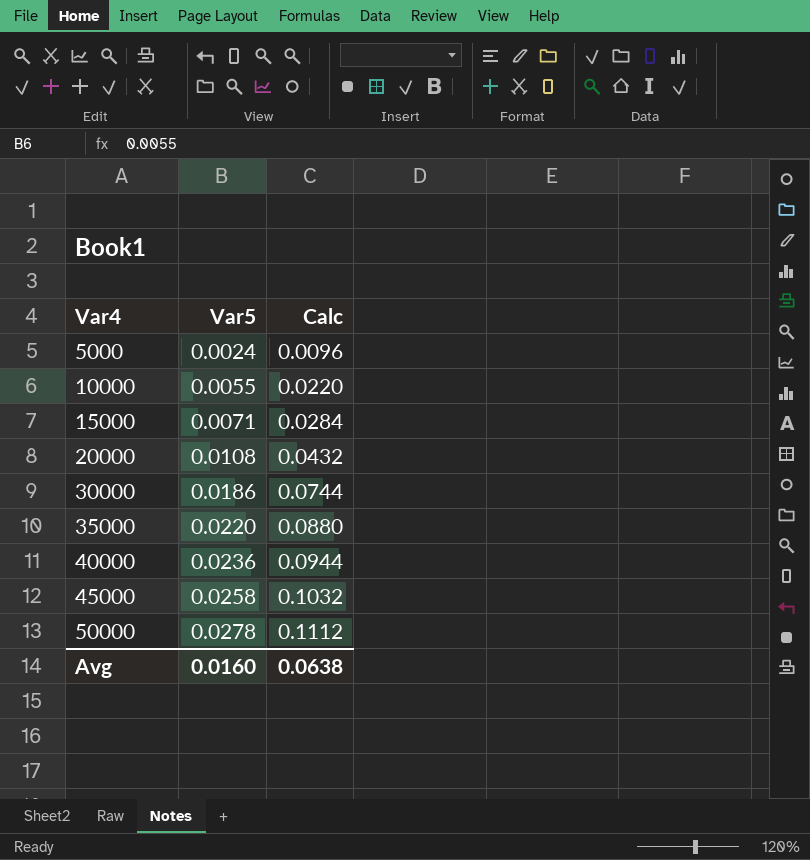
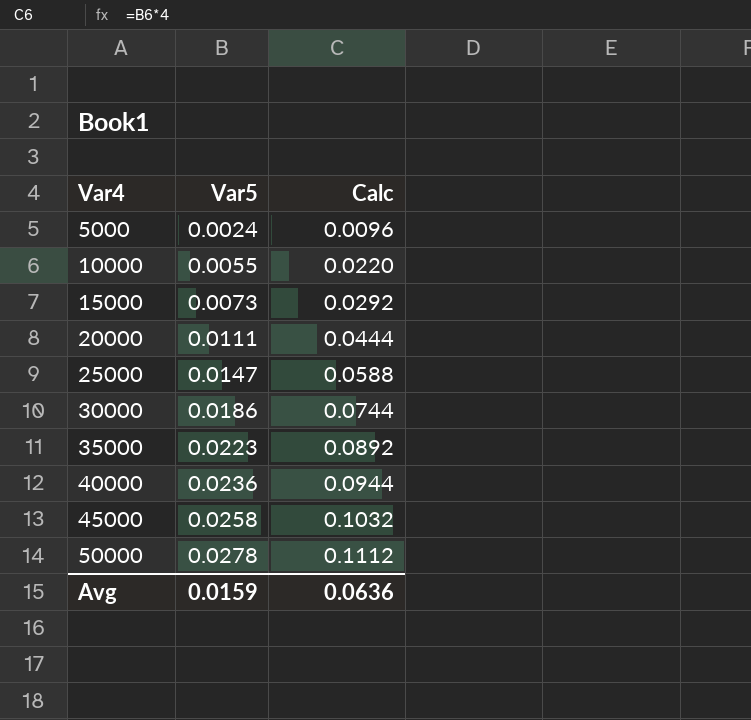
15000 | Var5: 0.0071 -> 0.0073
15000 | Calc: 0.0284 -> 0.0292
20000 | Var5: 0.0108 -> 0.0111
20000 | Calc: 0.0432 -> 0.0444
row 25000: none -> 0.0147 | 0.0588
35000 | Var5: 0.0220 -> 0.0223
35000 | Calc: 0.0880 -> 0.0892
Avg | Var5: 0.0160 -> 0.0159
Avg | Calc: 0.0638 -> 0.0636

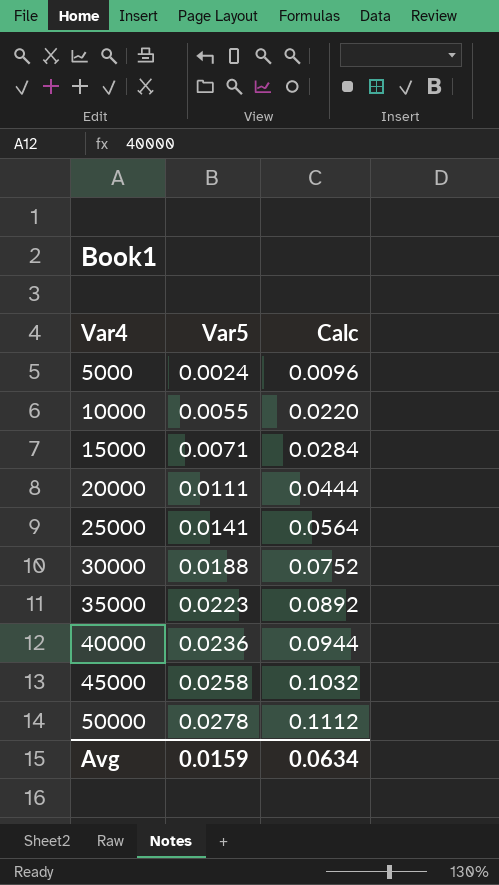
15000 | Var5: 0.0073 -> 0.0071
15000 | Calc: 0.0292 -> 0.0284
25000 | Var5: 0.0147 -> 0.0141
25000 | Calc: 0.0588 -> 0.0564
30000 | Var5: 0.0186 -> 0.0188
30000 | Calc: 0.0744 -> 0.0752
Avg | Calc: 0.0636 -> 0.0634

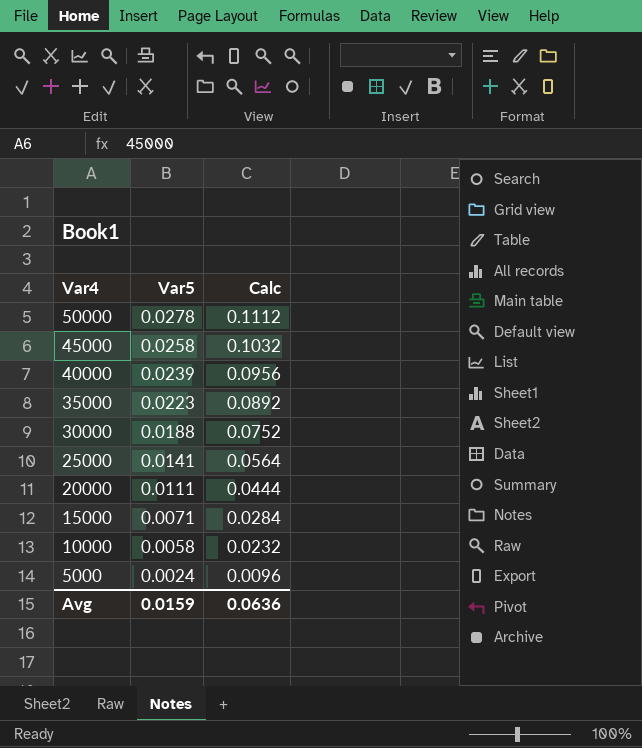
row order: Var4 ascending -> Var4 descending
40000 | Var5: 0.0236 -> 0.0239
40000 | Calc: 0.0944 -> 0.0956
10000 | Var5: 0.0055 -> 0.0058
10000 | Calc: 0.0220 -> 0.0232
Avg | Calc: 0.0634 -> 0.0636

